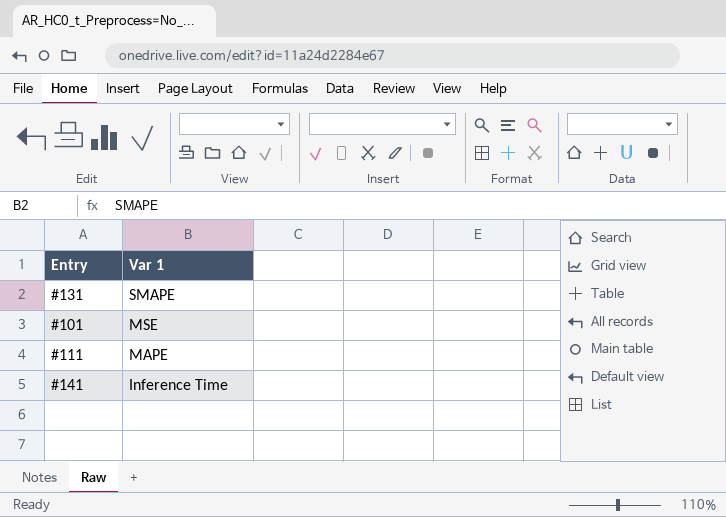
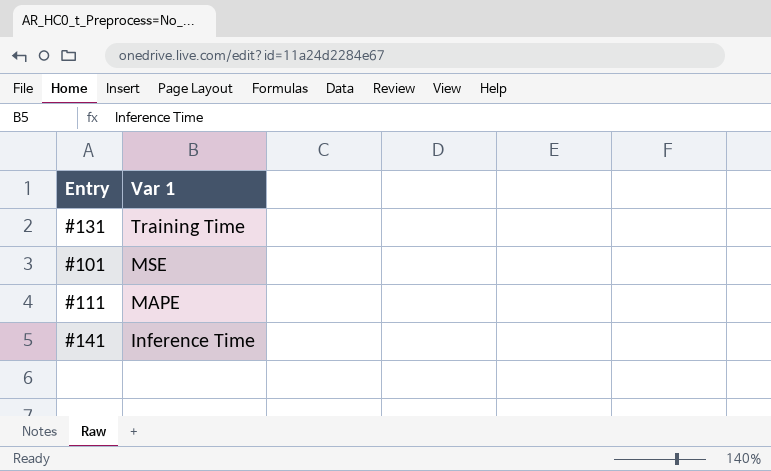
#131 | Var 1: SMAPE -> Training Time

